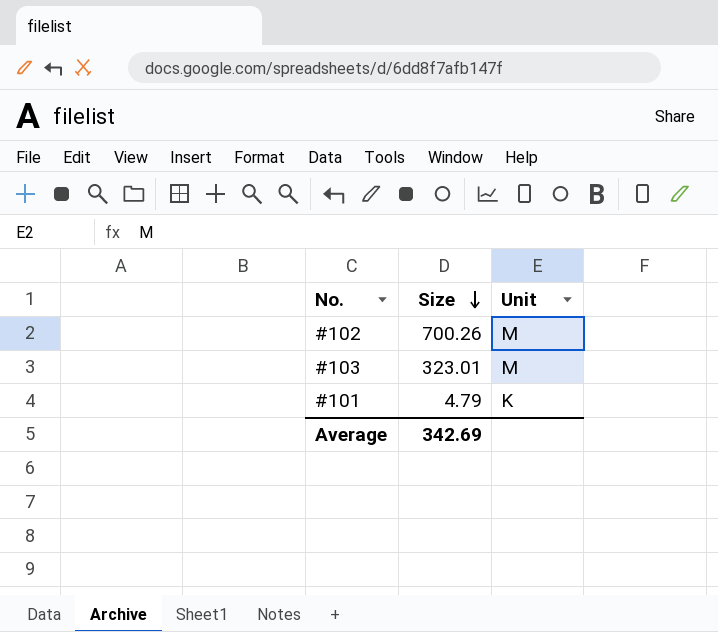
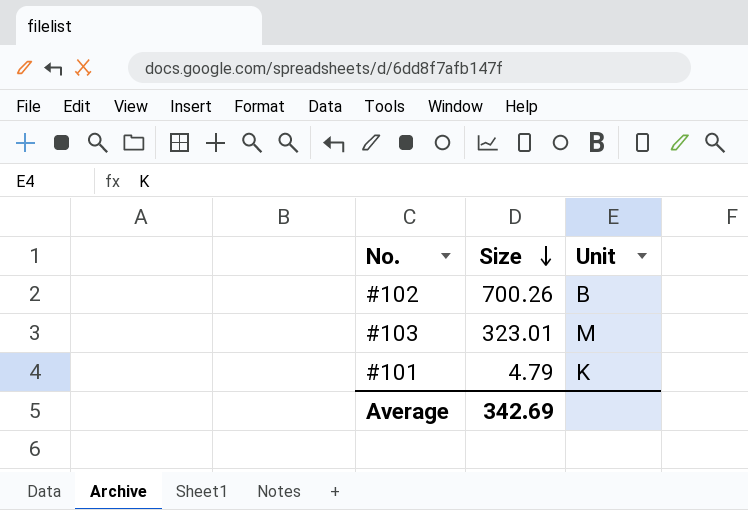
#102 | Unit: M -> B

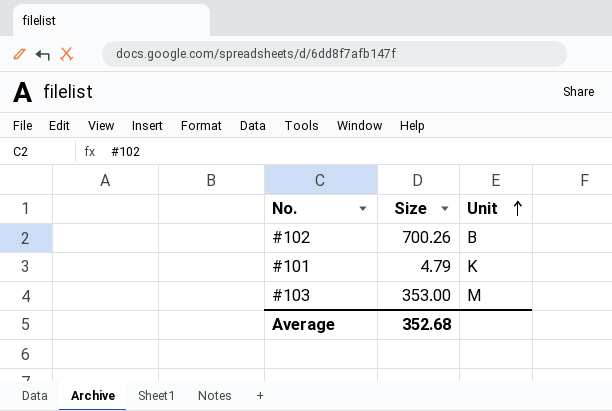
row order: Size descending -> Unit ascending
#103 | Size: 323.01 -> 353.00
Average | Size: 342.69 -> 352.68

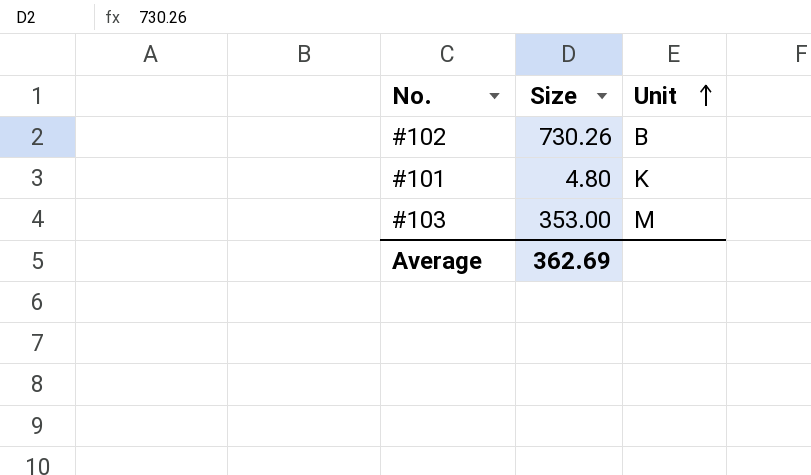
#102 | Size: 700.26 -> 730.26
#101 | Size: 4.79 -> 4.80
Average | Size: 352.68 -> 362.69

